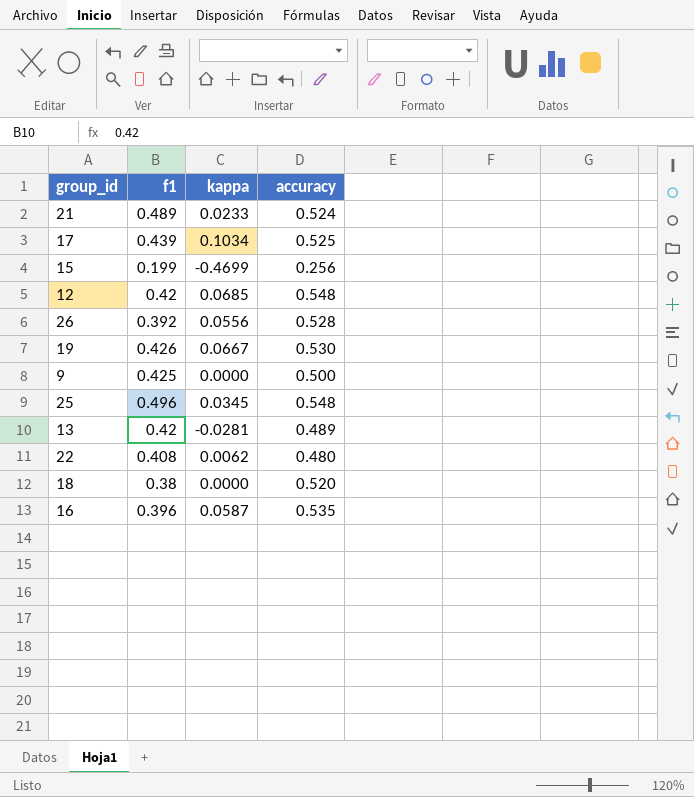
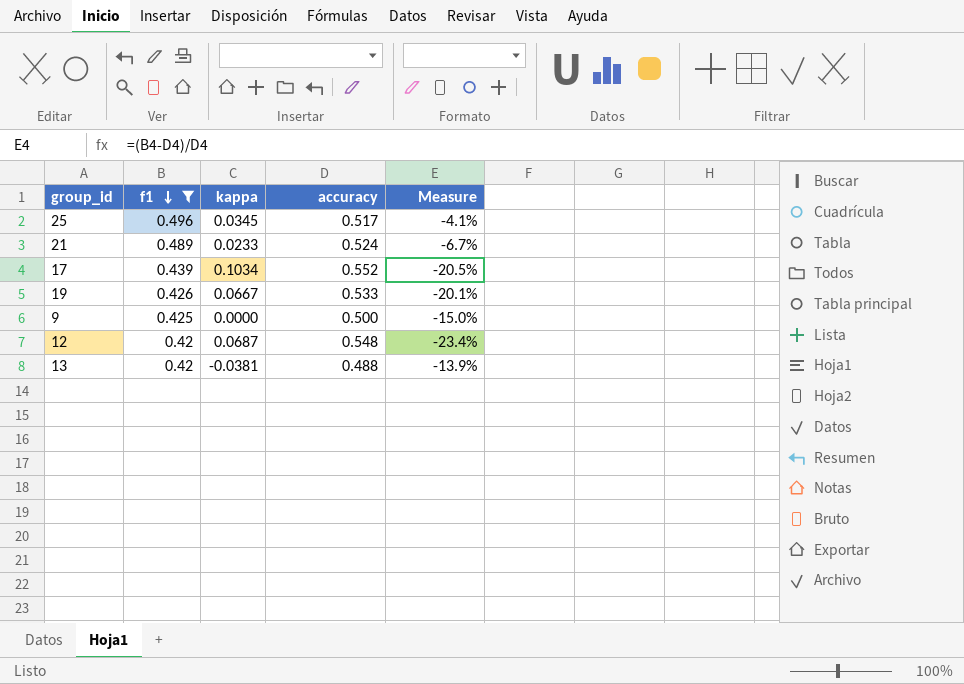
filter: none -> f1 >= 0.42
row order: none -> f1 descending
column Measure | formula: none -> ([f1] - [accuracy]) / [accuracy]
25 | accuracy: 0.548 -> 0.517
17 | accuracy: 0.525 -> 0.552
19 | accuracy: 0.530 -> 0.533
12 | kappa: 0.0685 -> 0.0687
13 | kappa: -0.0281 -> -0.0381
13 | accuracy: 0.489 -> 0.488

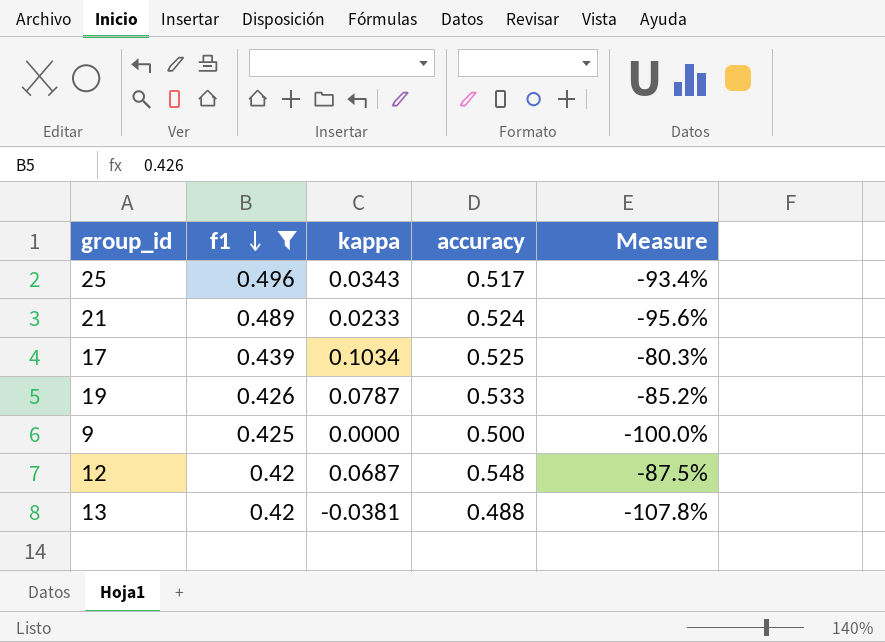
column Measure | formula: ([f1] - [accuracy]) / [accuracy] -> ([kappa] - [accuracy]) / [accuracy]
25 | kappa: 0.0345 -> 0.0343
17 | accuracy: 0.552 -> 0.525
19 | kappa: 0.0667 -> 0.0787

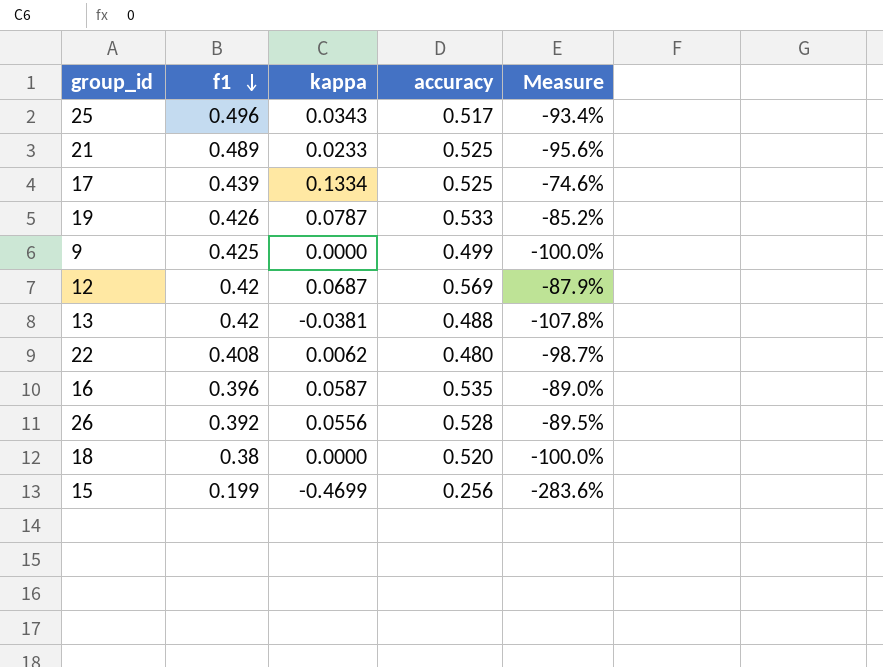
filter: f1 >= 0.42 -> none
21 | accuracy: 0.524 -> 0.525
17 | kappa: 0.1034 -> 0.1334
17 | Measure: -80.3% -> -74.6%
9 | accuracy: 0.500 -> 0.499
12 | accuracy: 0.548 -> 0.569
12 | Measure: -87.5% -> -87.9%

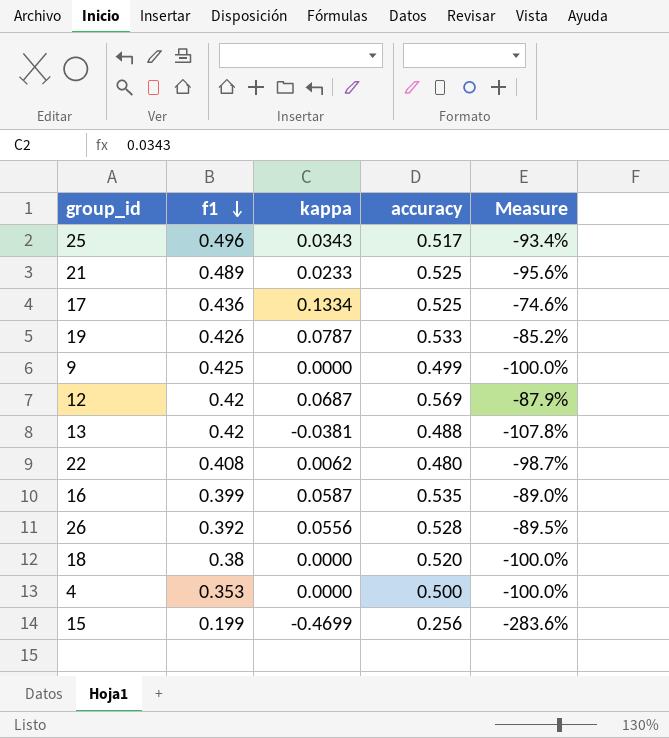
17 | f1: 0.439 -> 0.436
16 | f1: 0.396 -> 0.399
row 4: none -> 0.353 | 0.0000 | 0.500 | -100.0%

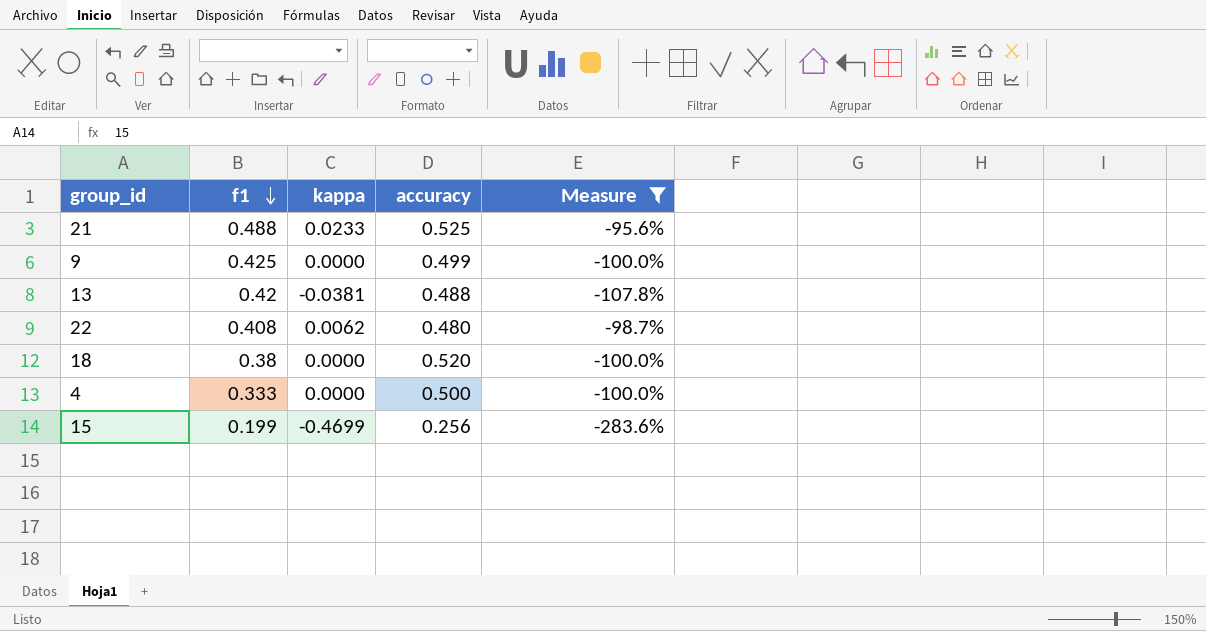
filter: none -> Measure <= -95.6%
21 | f1: 0.489 -> 0.488
4 | f1: 0.353 -> 0.333

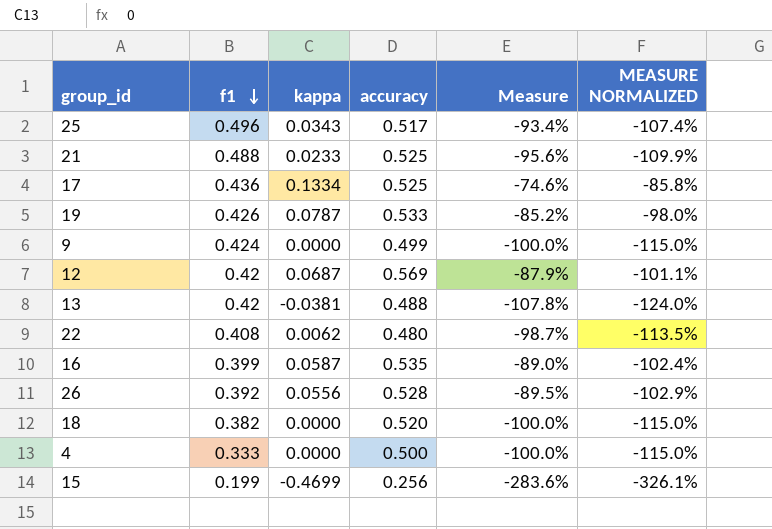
filter: Measure <= -95.6% -> none
column MEASURE NORMALIZED | formula: none -> [Measure] * 1.15
9 | f1: 0.425 -> 0.424
18 | f1: 0.38 -> 0.382

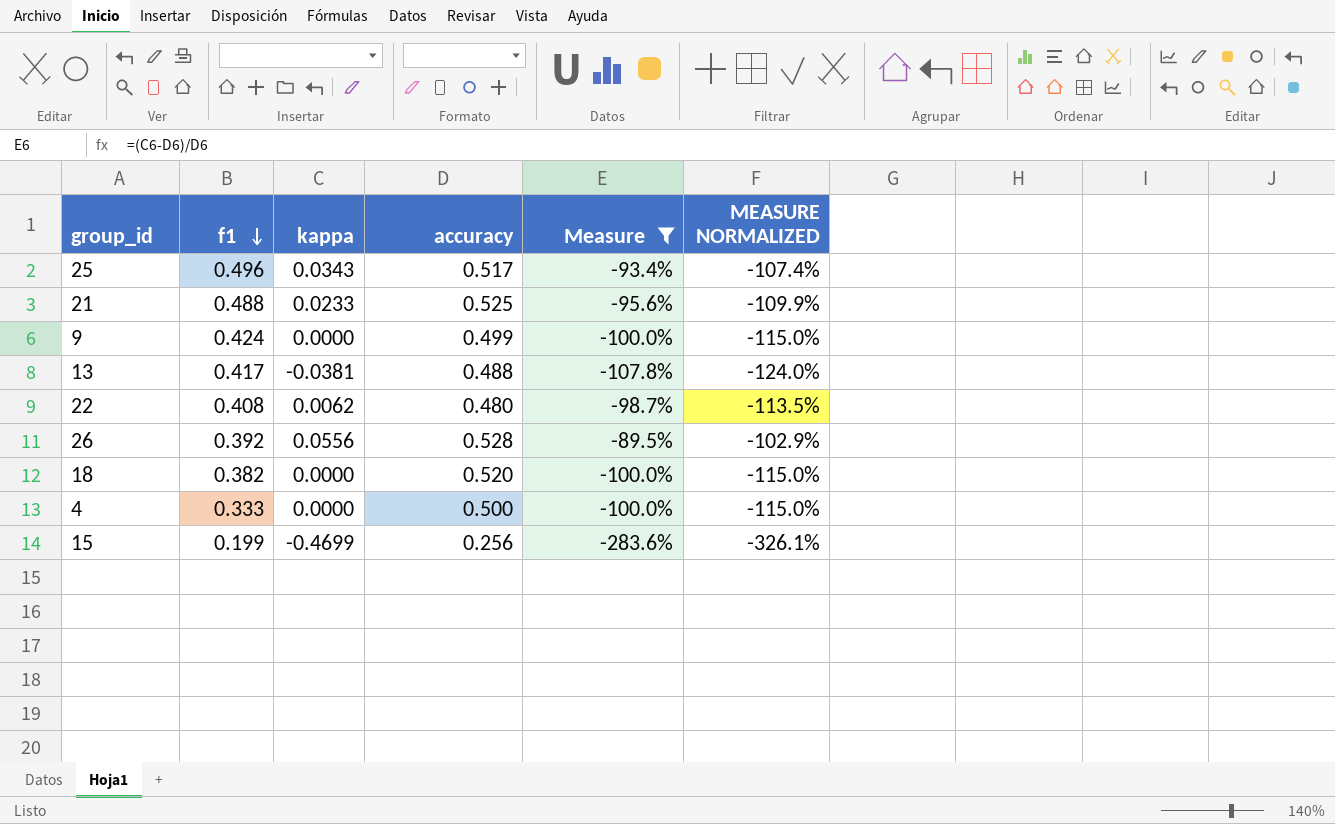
filter: none -> Measure <= -89.5%
13 | f1: 0.42 -> 0.417

